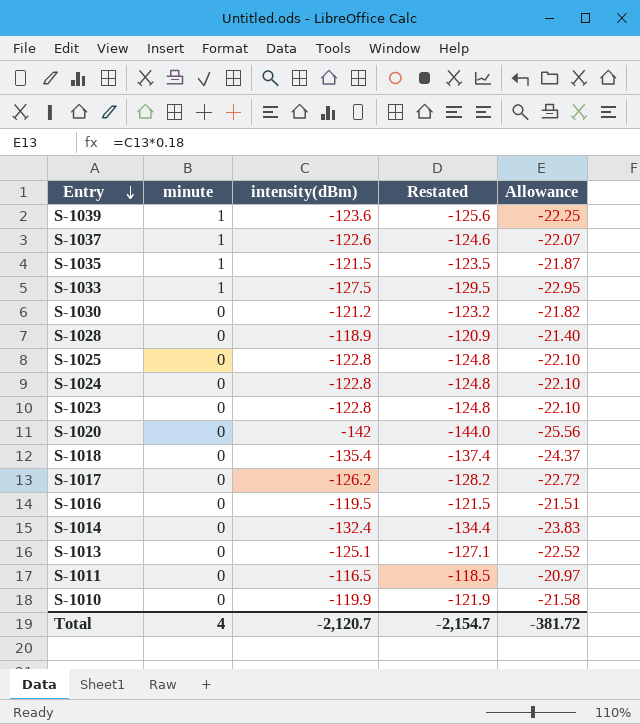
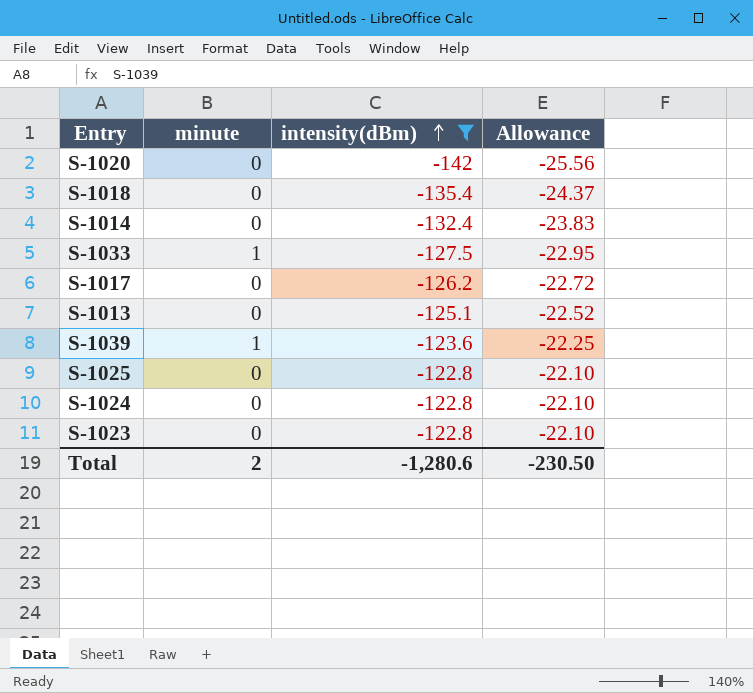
filter: none -> intensity(dBm) <= -122.8
row order: Entry descending -> intensity(dBm) ascending
column Restated | formula: [intensity(dBm)] - 2 -> none
Total | minute: 4 -> 2
Total | intensity(dBm): -2,120.7 -> -1,280.6
Total | Allowance: -381.72 -> -230.50

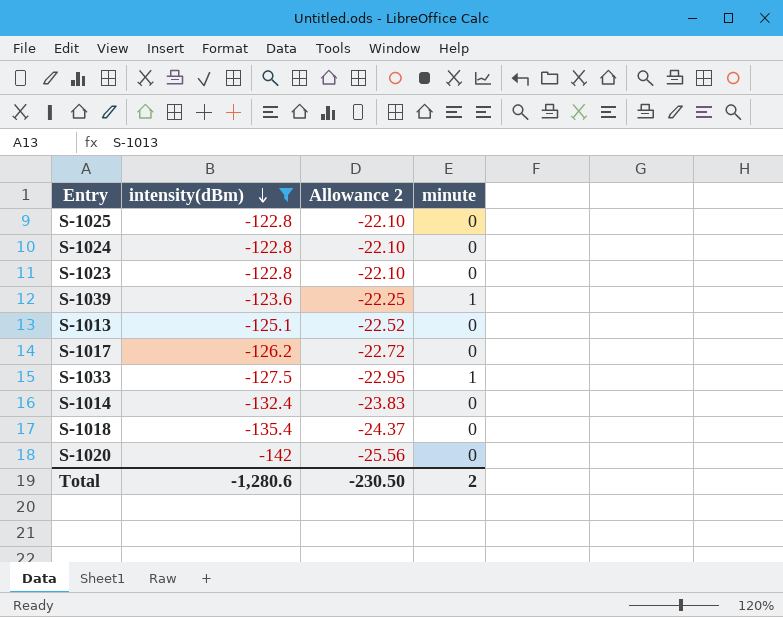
row order: intensity(dBm) ascending -> intensity(dBm) descending
column name: Allowance -> Allowance 2
column minute | position: 2 -> 4

